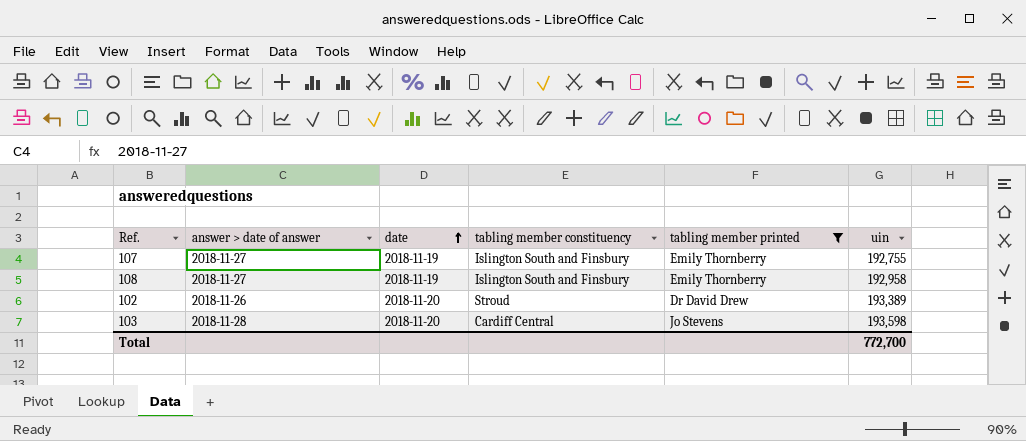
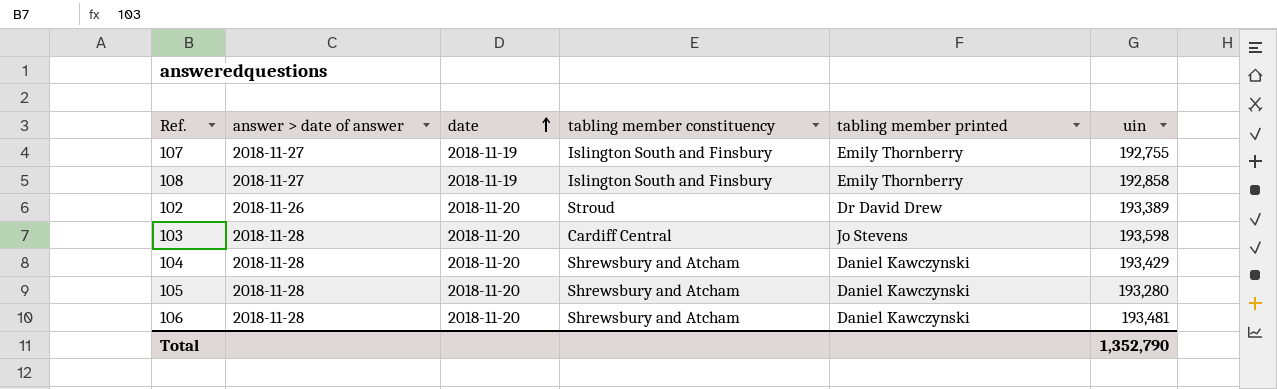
filter: tabling member printed != Daniel Kawczynski -> none
108 | uin: 192,958 -> 192,858
Total | uin: 772,700 -> 1,352,790

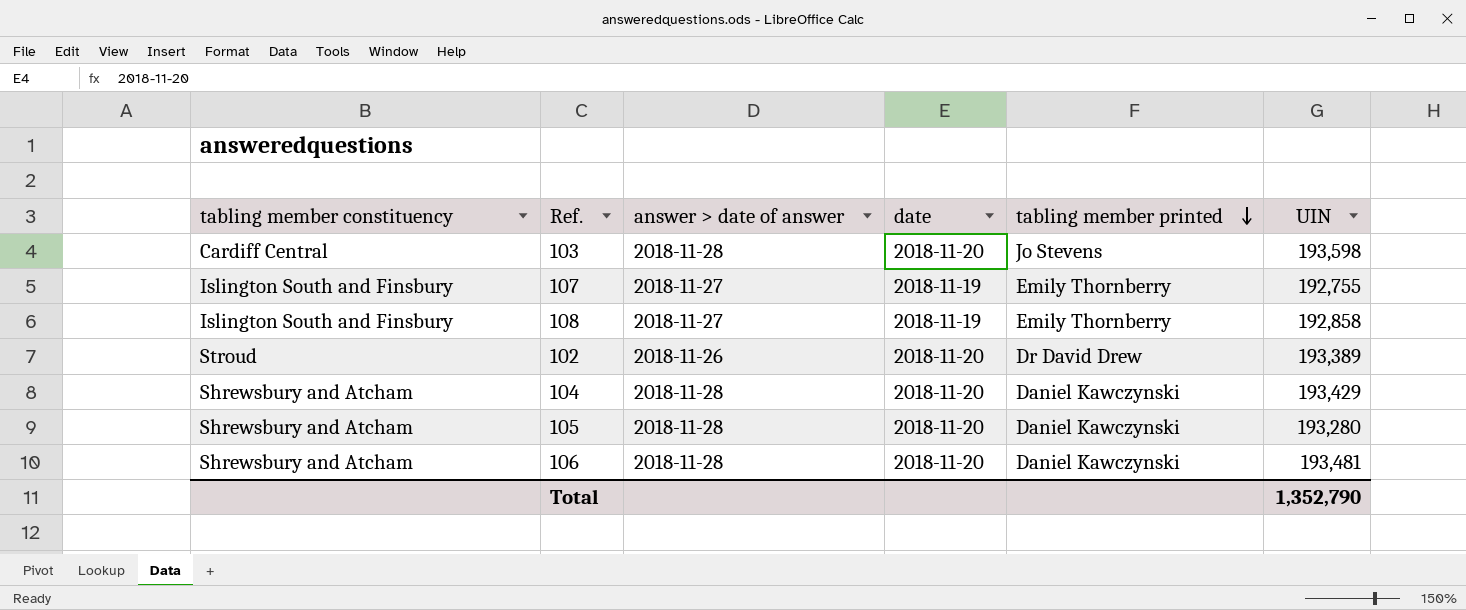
row order: date ascending -> tabling member printed descending
column tabling member constituency | position: 4 -> 1
column name: uin -> UIN

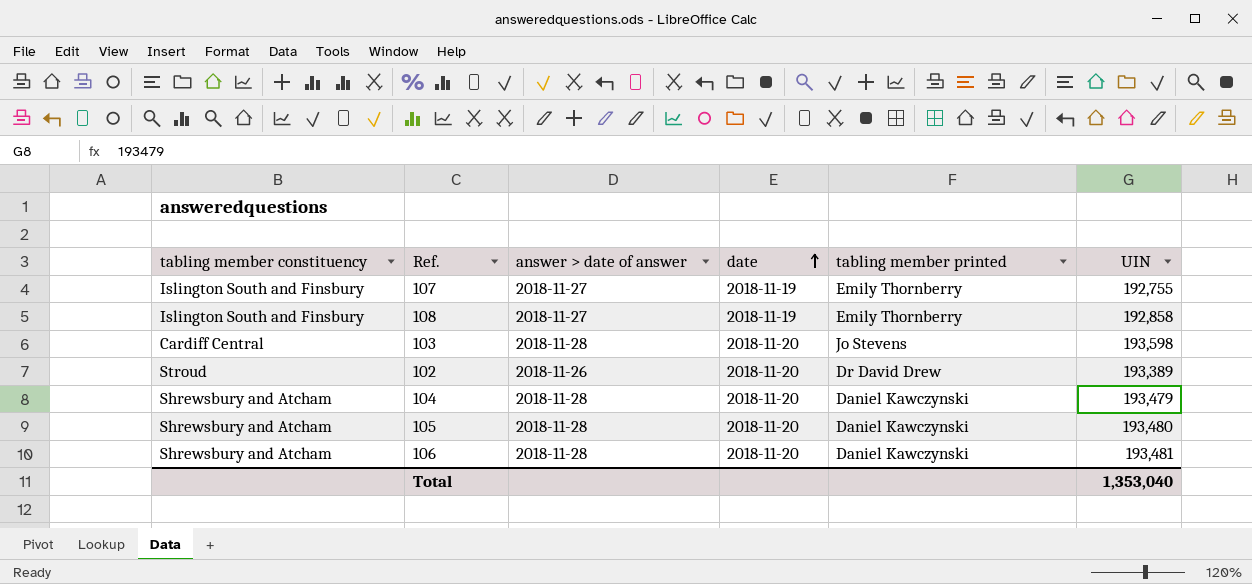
row order: tabling member printed descending -> date ascending
104 | UIN: 193,429 -> 193,479
105 | UIN: 193,280 -> 193,480
Total | UIN: 1,352,790 -> 1,353,040

